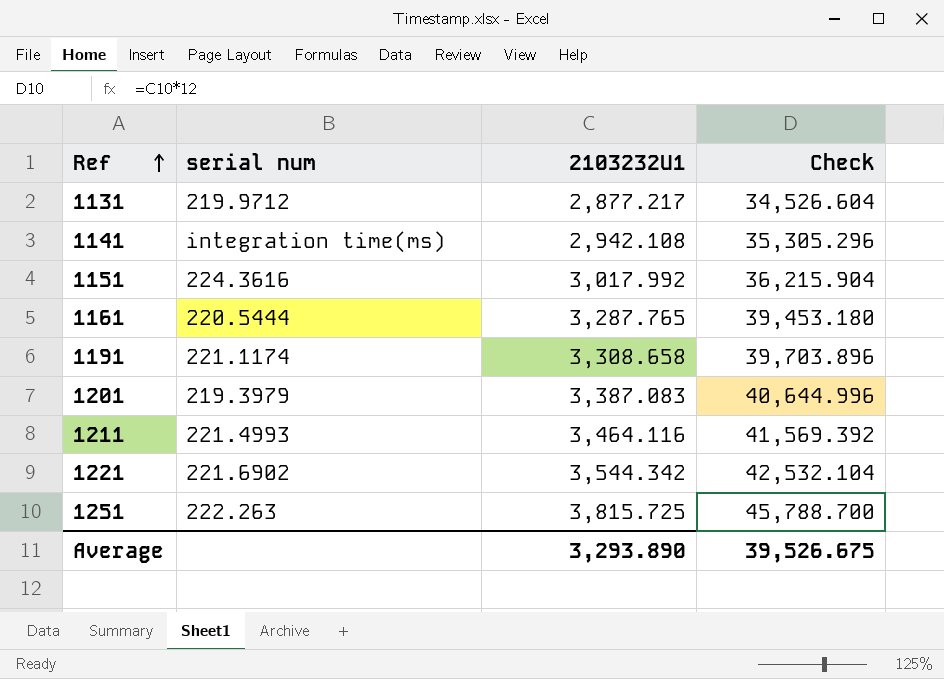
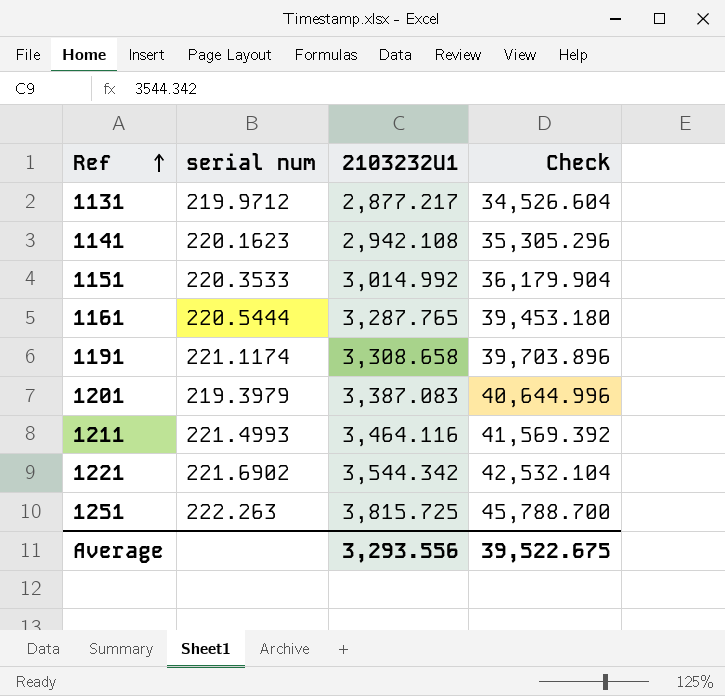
1141 | serial num: integration time(ms) -> 220.1623
1151 | serial num: 224.3616 -> 220.3533
1151 | 2103232U1: 3,017.992 -> 3,014.992
1151 | Check: 36,215.904 -> 36,179.904
Average | 2103232U1: 3,293.890 -> 3,293.556
Average | Check: 39,526.675 -> 39,522.675

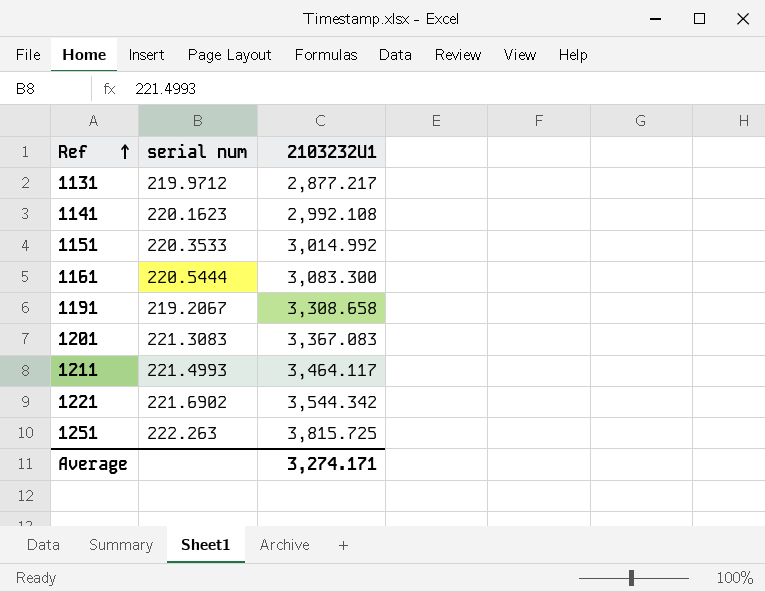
column Check | formula: [2103232U1] * 12 -> none
1141 | 2103232U1: 2,942.108 -> 2,992.108
1161 | 2103232U1: 3,287.765 -> 3,083.300
1191 | serial num: 221.1174 -> 219.2067
1201 | serial num: 219.3979 -> 221.3083
1201 | 2103232U1: 3,387.083 -> 3,367.083
1211 | 2103232U1: 3,464.116 -> 3,464.117
Average | 2103232U1: 3,293.556 -> 3,274.171

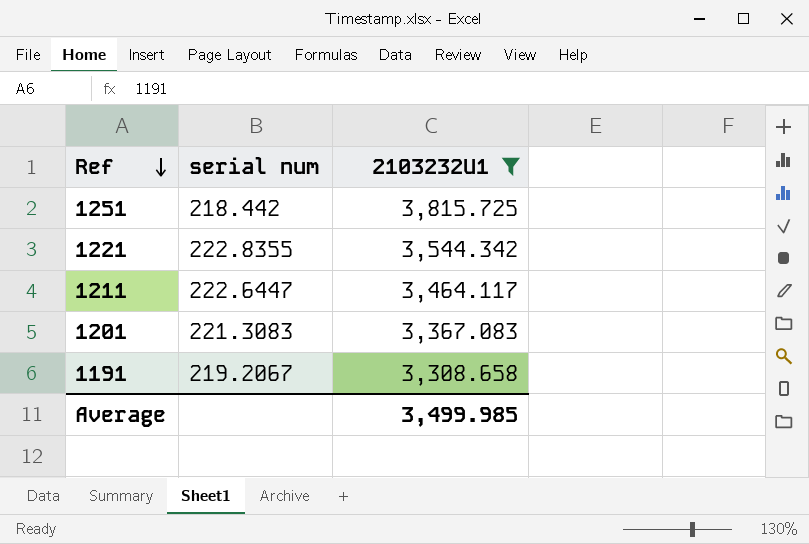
filter: none -> 2103232U1 >= 3,308.658
row order: Ref ascending -> Ref descending
1251 | serial num: 222.263 -> 218.442
1221 | serial num: 221.6902 -> 222.8355
1211 | serial num: 221.4993 -> 222.6447
Average | 2103232U1: 3,274.171 -> 3,499.985

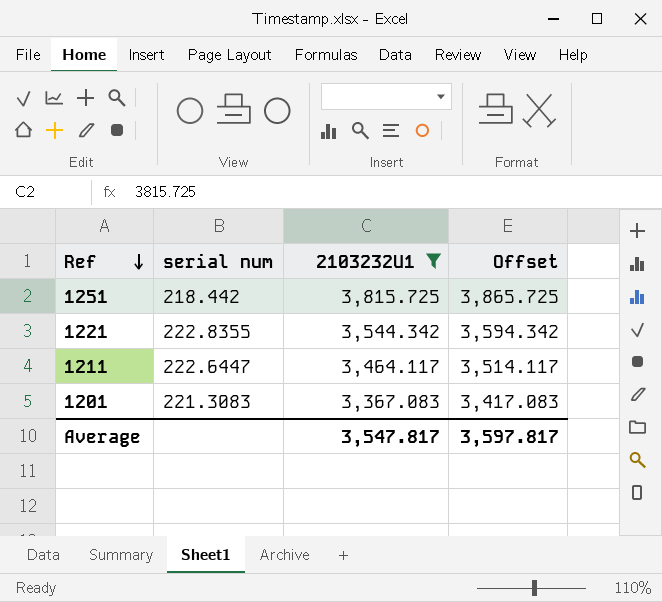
column Offset | formula: none -> [2103232U1] + 50
row 1191: 219.2067 | 3,308.658 -> none
Average | 2103232U1: 3,499.985 -> 3,547.817

